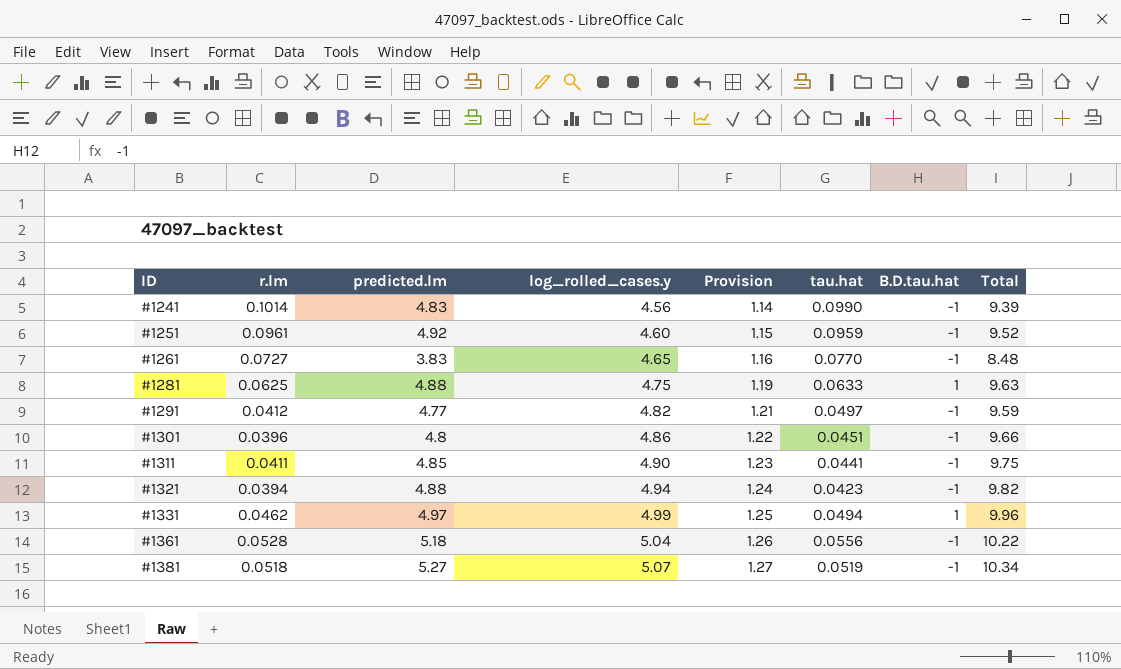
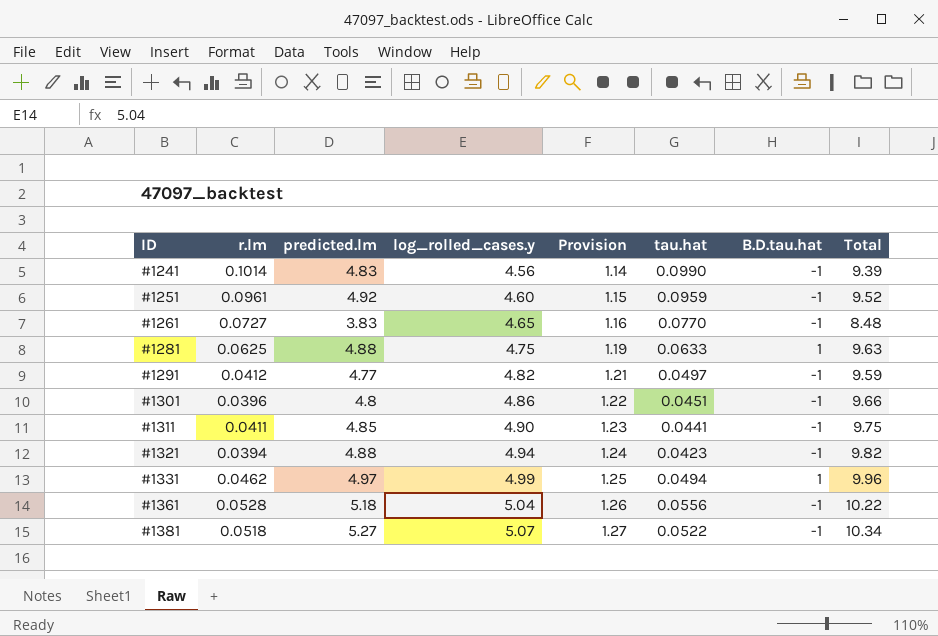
#1381 | tau.hat: 0.0519 -> 0.0522

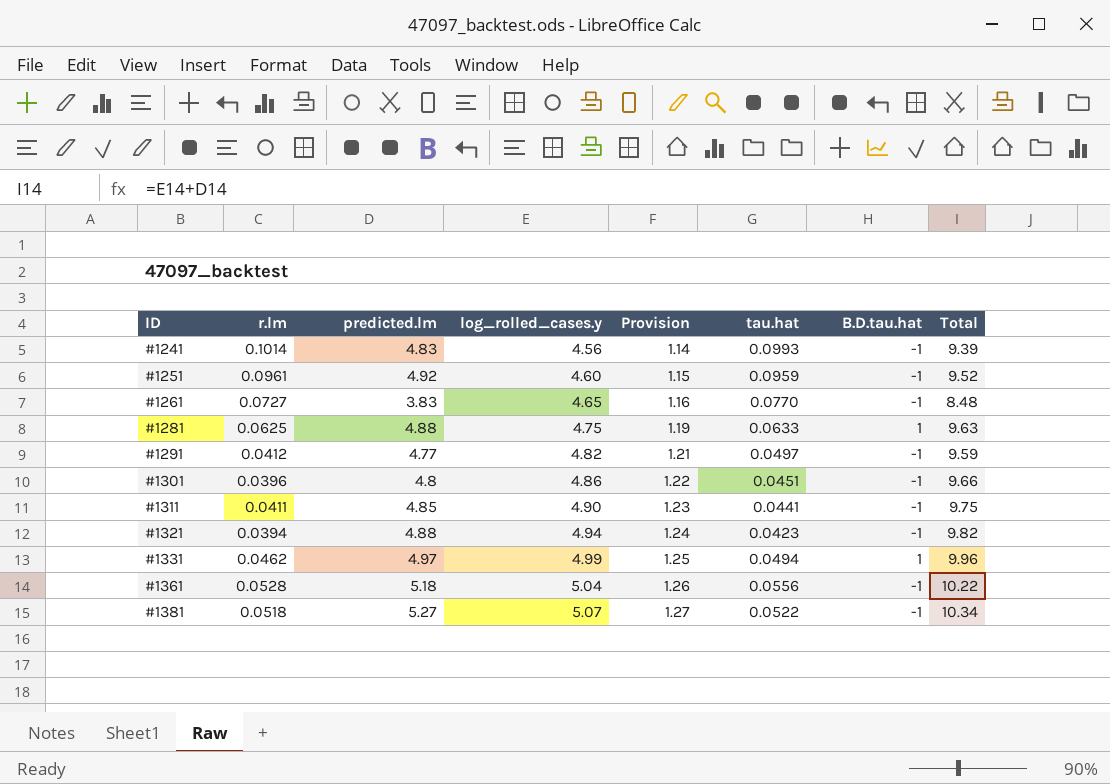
#1241 | tau.hat: 0.0990 -> 0.0993

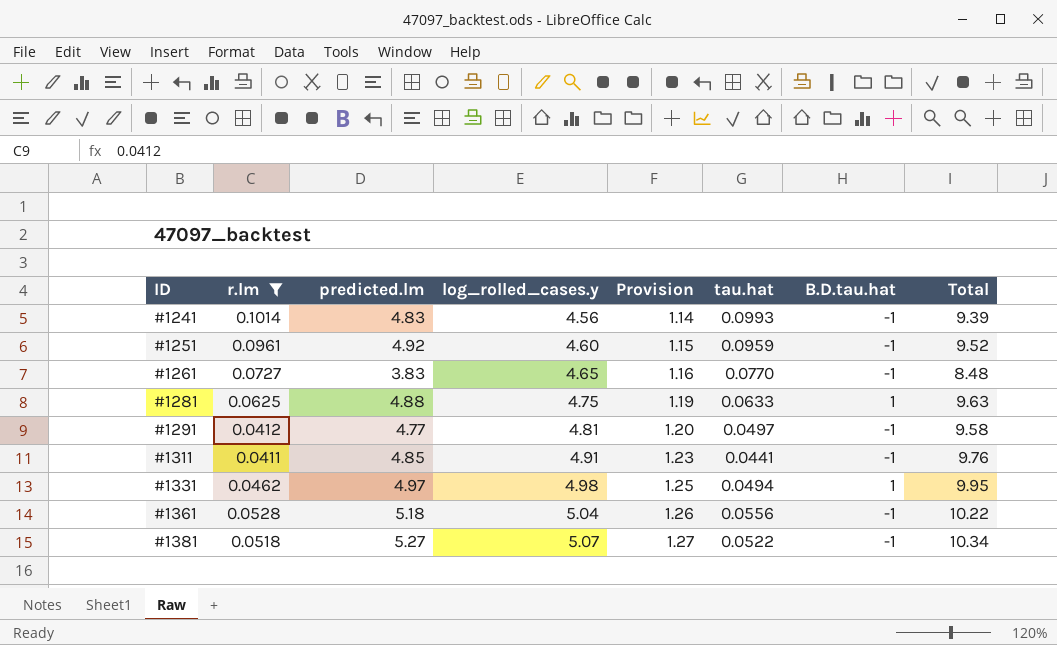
filter: none -> r.lm >= 0.0411
#1291 | log_rolled_cases.y: 4.82 -> 4.81
#1291 | Provision: 1.21 -> 1.20
#1291 | Total: 9.59 -> 9.58
#1311 | log_rolled_cases.y: 4.90 -> 4.91
#1311 | Total: 9.75 -> 9.76
#1331 | log_rolled_cases.y: 4.99 -> 4.98
#1331 | Total: 9.96 -> 9.95

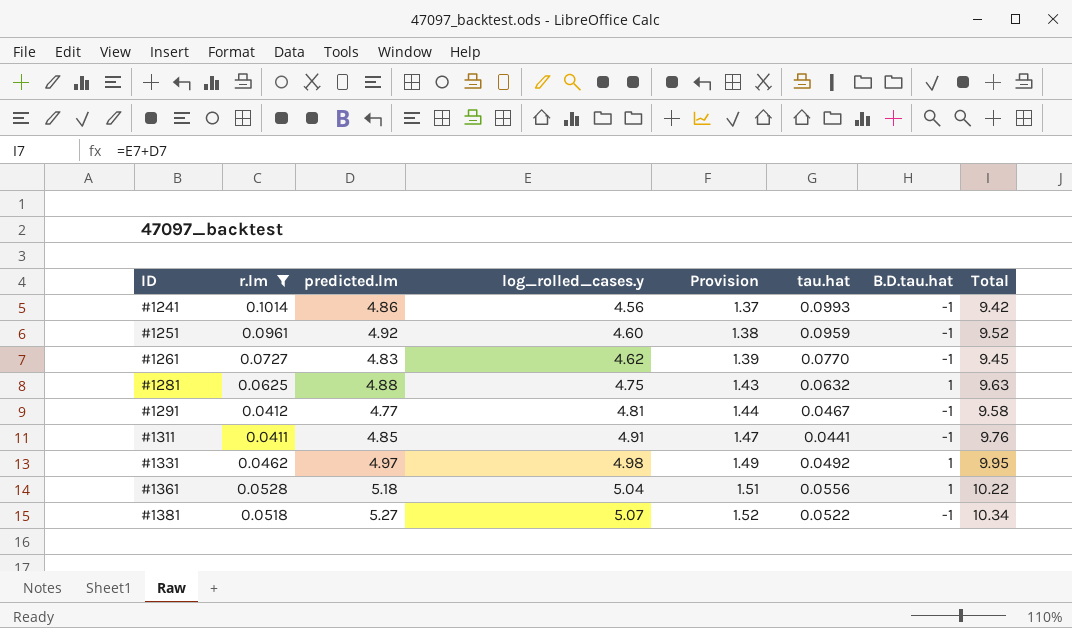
column Provision | formula: [log_rolled_cases.y] * 0.25 -> [log_rolled_cases.y] * 0.3
#1241 | predicted.lm: 4.83 -> 4.86
#1241 | Total: 9.39 -> 9.42
#1261 | predicted.lm: 3.83 -> 4.83
#1261 | log_rolled_cases.y: 4.65 -> 4.62
#1261 | Total: 8.48 -> 9.45
#1281 | tau.hat: 0.0633 -> 0.0632
#1291 | tau.hat: 0.0497 -> 0.0467
#1331 | tau.hat: 0.0494 -> 0.0492
#1361 | B.D.tau.hat: -1 -> 1

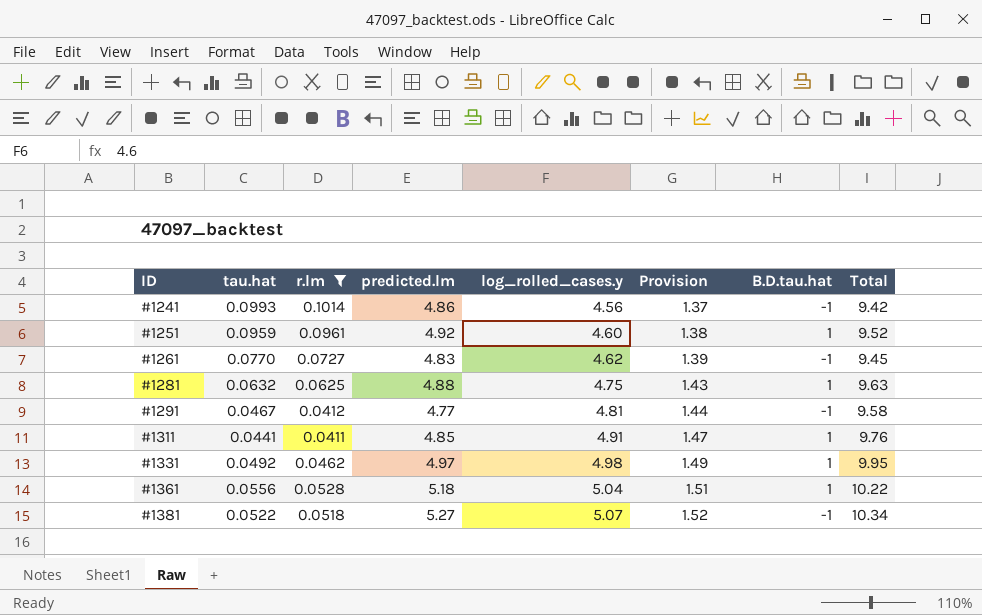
column tau.hat | position: 6 -> 2
#1251 | B.D.tau.hat: -1 -> 1
#1311 | B.D.tau.hat: -1 -> 1

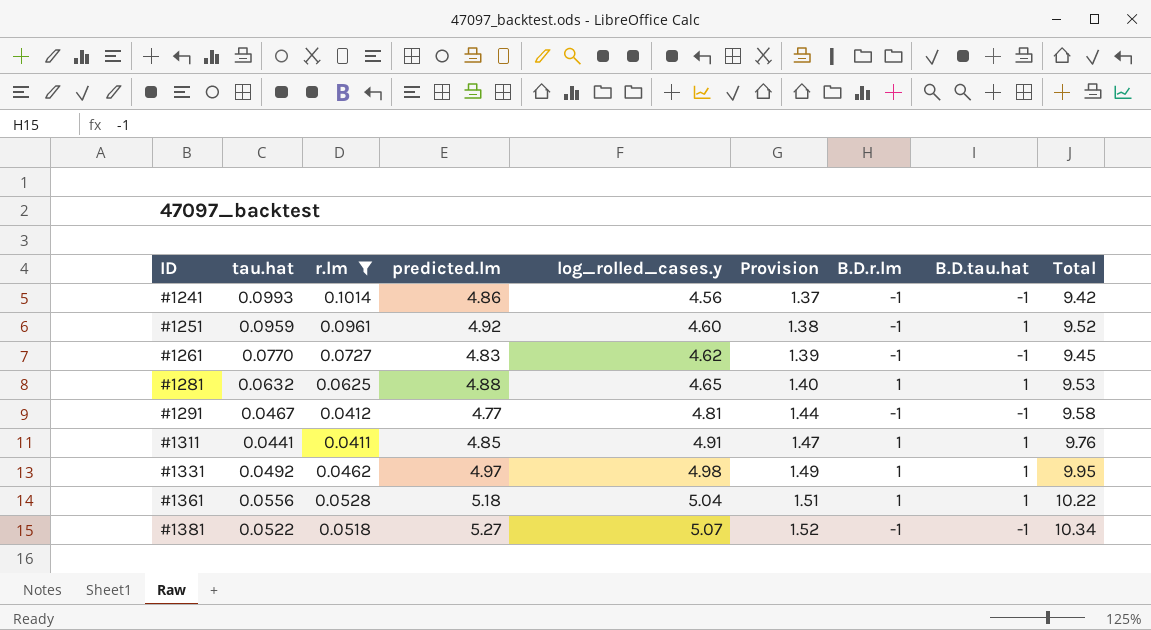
column B.D.r.lm | position: none -> 7
#1281 | log_rolled_cases.y: 4.75 -> 4.65
#1281 | Provision: 1.43 -> 1.40
#1281 | Total: 9.63 -> 9.53

